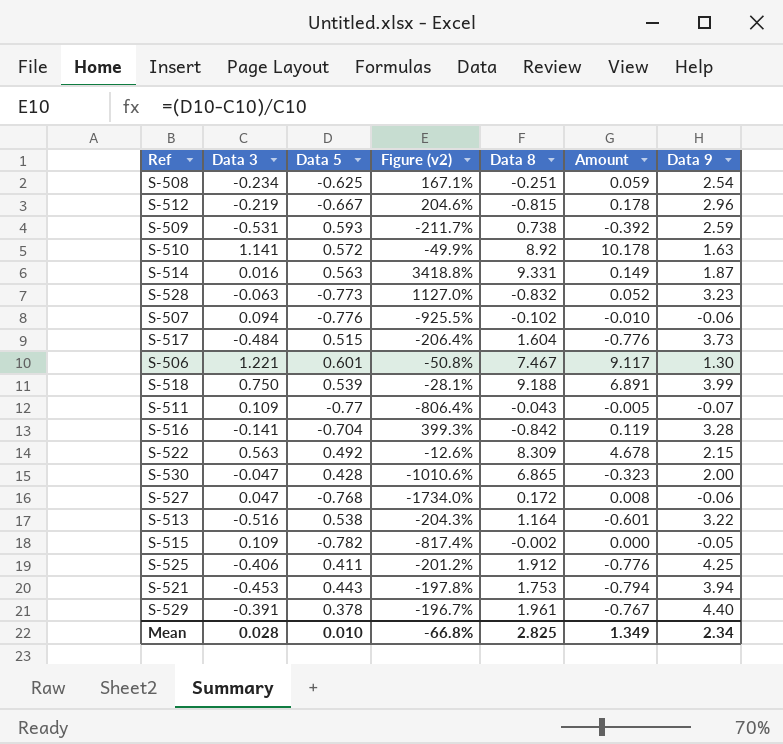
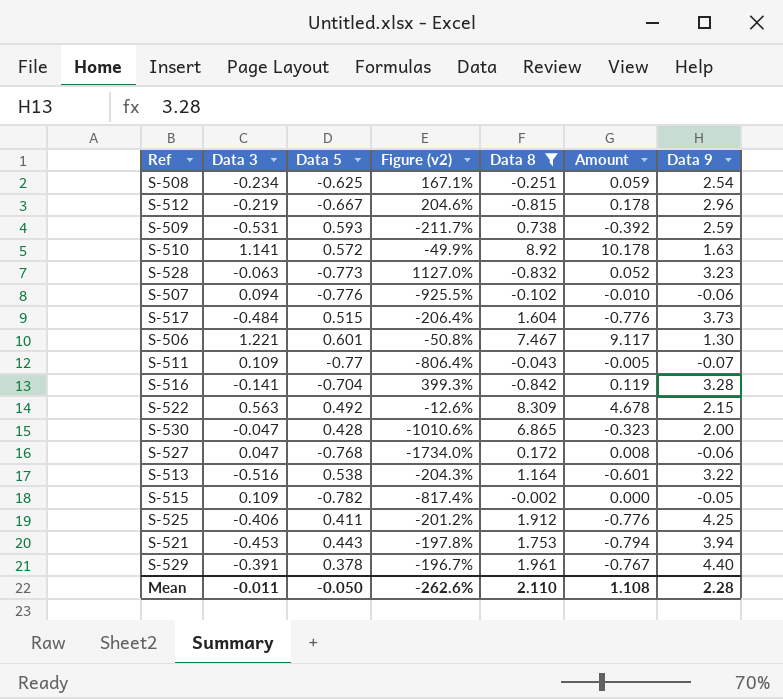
filter: none -> Data 8 <= 8.92
Mean | Data 3: 0.028 -> -0.011
Mean | Data 5: 0.010 -> -0.050
Mean | Figure (v2): -66.8% -> -262.6%
Mean | Data 8: 2.825 -> 2.110
Mean | Amount: 1.349 -> 1.108
Mean | Data 9: 2.34 -> 2.28

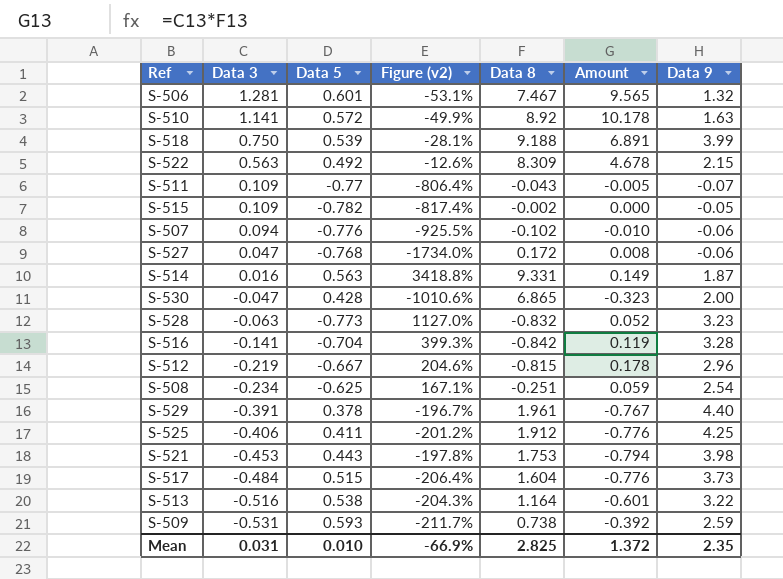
filter: Data 8 <= 8.92 -> none
row order: none -> Data 3 descending
S-506 | Data 3: 1.221 -> 1.281
S-506 | Figure (v2): -50.8% -> -53.1%
S-506 | Amount: 9.117 -> 9.565
S-506 | Data 9: 1.30 -> 1.32
S-521 | Data 9: 3.94 -> 3.98
Mean | Data 3: -0.011 -> 0.031
Mean | Data 5: -0.050 -> 0.010
Mean | Figure (v2): -262.6% -> -66.9%
Mean | Data 8: 2.110 -> 2.825
Mean | Amount: 1.108 -> 1.372
Mean | Data 9: 2.28 -> 2.35

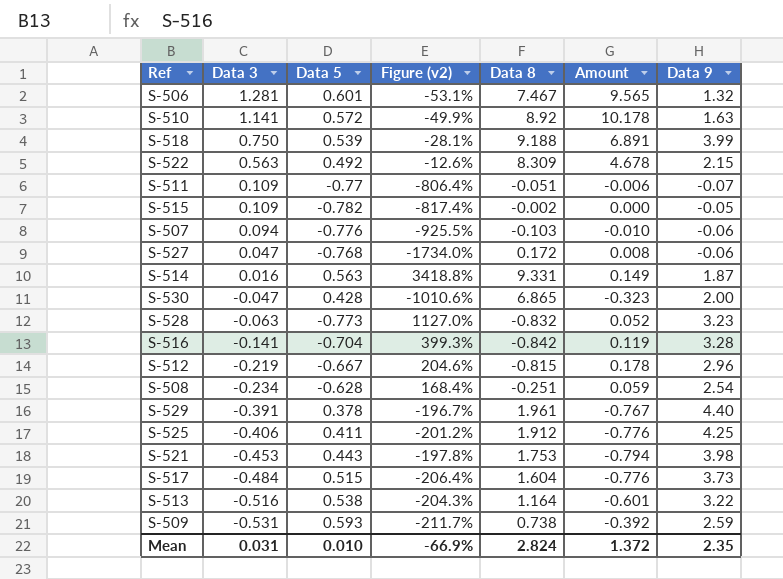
S-511 | Data 8: -0.043 -> -0.051
S-511 | Amount: -0.005 -> -0.006
S-507 | Data 8: -0.102 -> -0.103
S-508 | Data 5: -0.625 -> -0.628
S-508 | Figure (v2): 167.1% -> 168.4%
Mean | Data 8: 2.825 -> 2.824

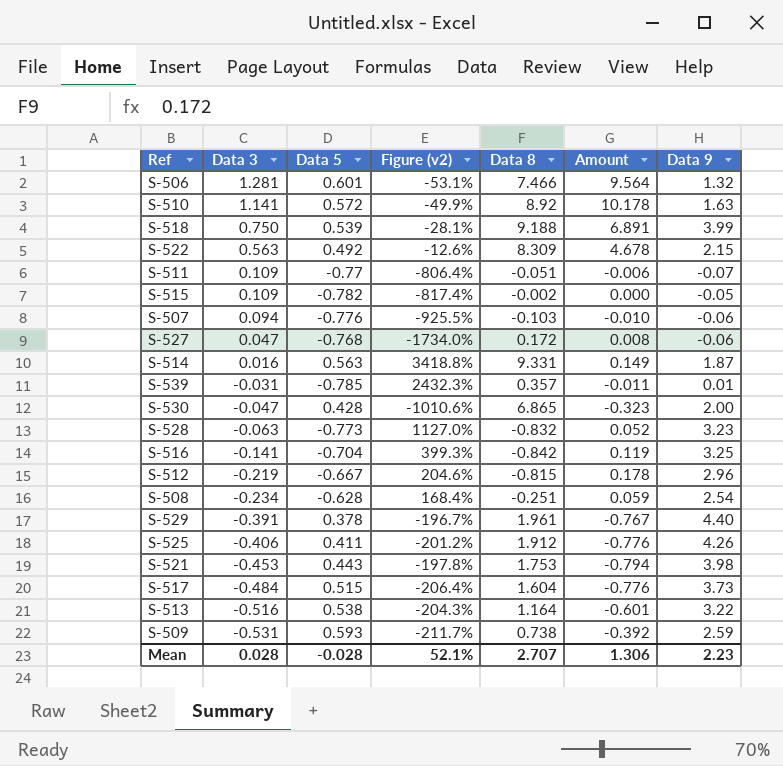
S-506 | Data 8: 7.467 -> 7.466
S-506 | Amount: 9.565 -> 9.564
row S-539: none -> -0.031 | -0.785 | 2432.3% | 0.357 | -0.011 | 0.01
S-516 | Data 9: 3.28 -> 3.25
S-525 | Data 9: 4.25 -> 4.26
Mean | Data 3: 0.031 -> 0.028
Mean | Data 5: 0.010 -> -0.028
Mean | Figure (v2): -66.9% -> 52.1%
Mean | Data 8: 2.824 -> 2.707
Mean | Amount: 1.372 -> 1.306
Mean | Data 9: 2.35 -> 2.23

